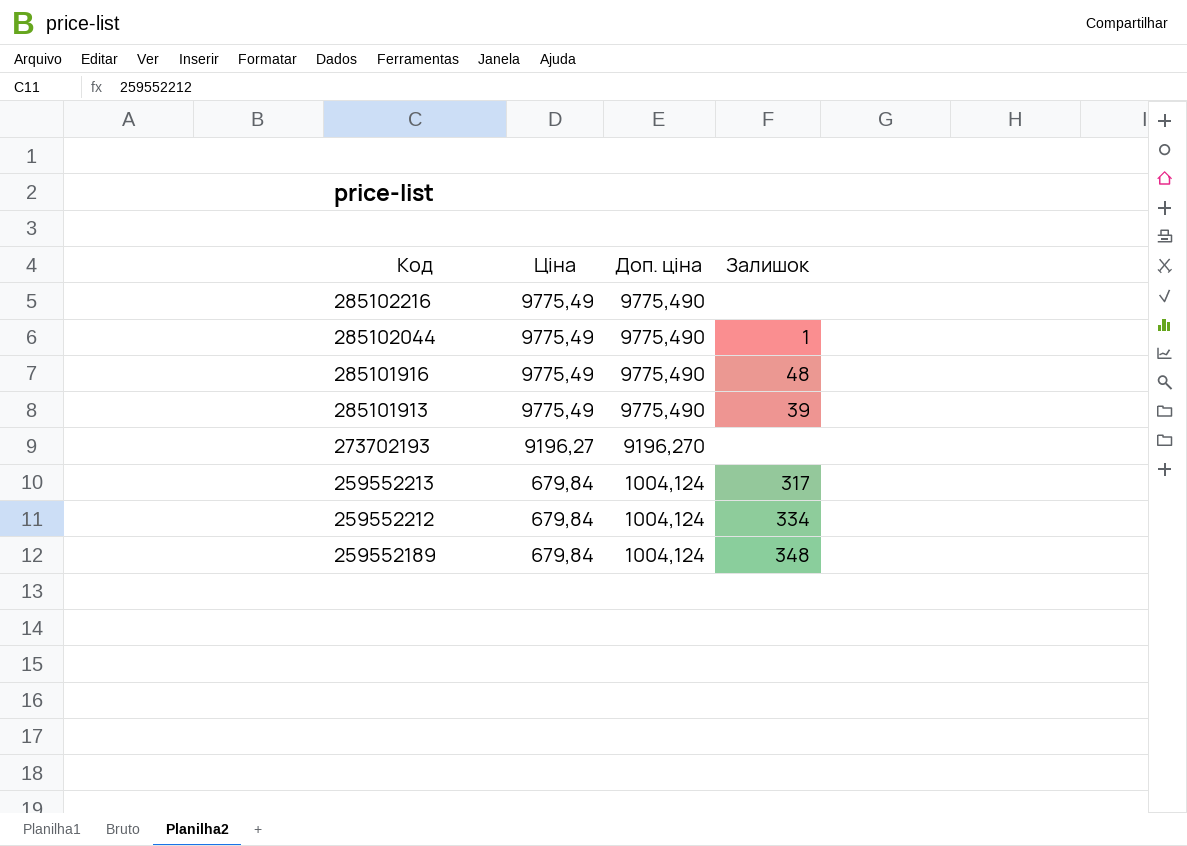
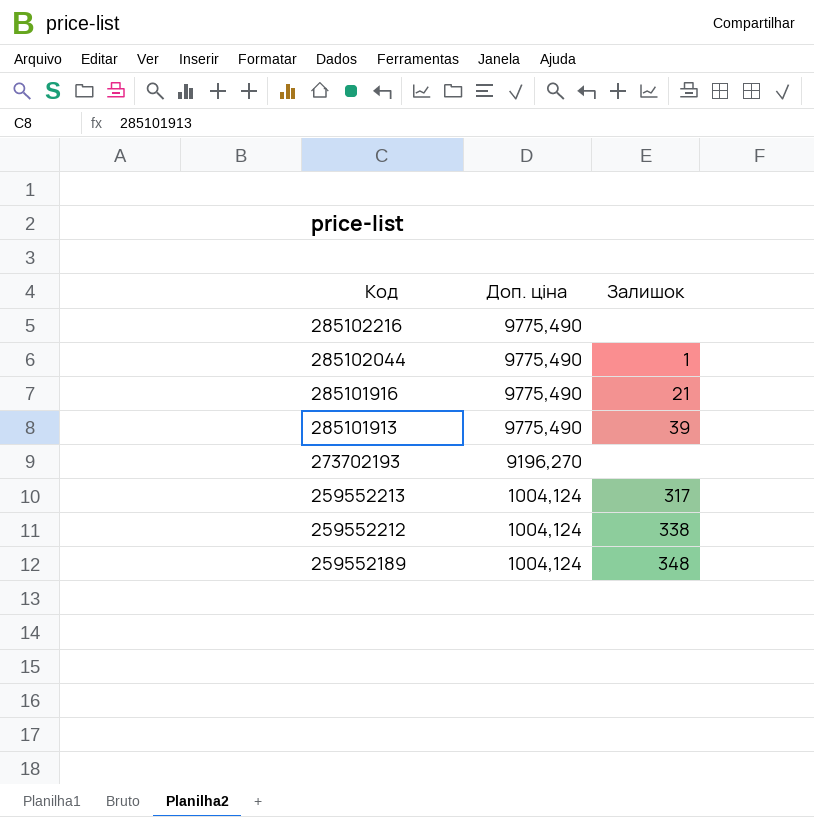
column Ціна | position: 2 -> none
285101916 | Залишок: 48 -> 21
259552212 | Залишок: 334 -> 338

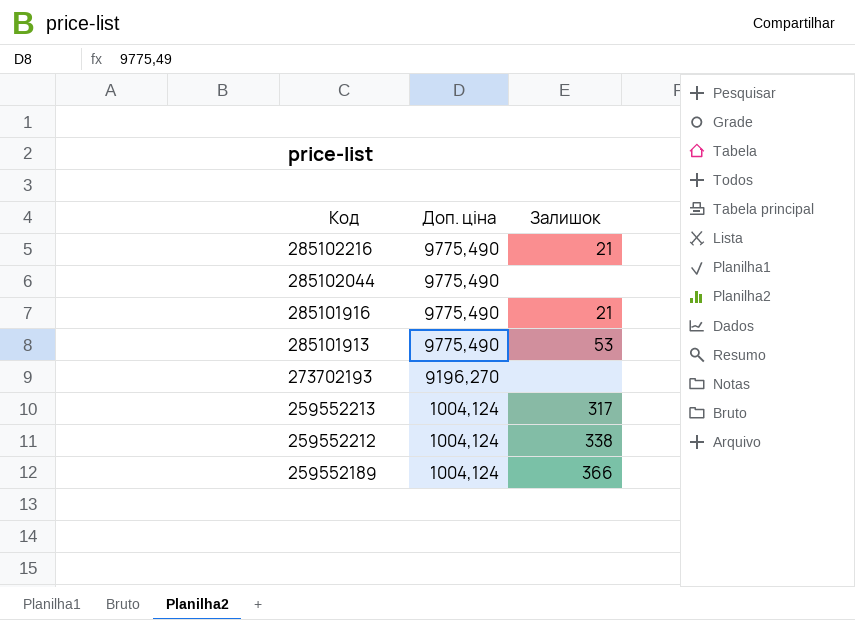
285102216 | Залишок: none -> 21
285102044 | Залишок: 1 -> none
285101913 | Залишок: 39 -> 53
259552189 | Залишок: 348 -> 366

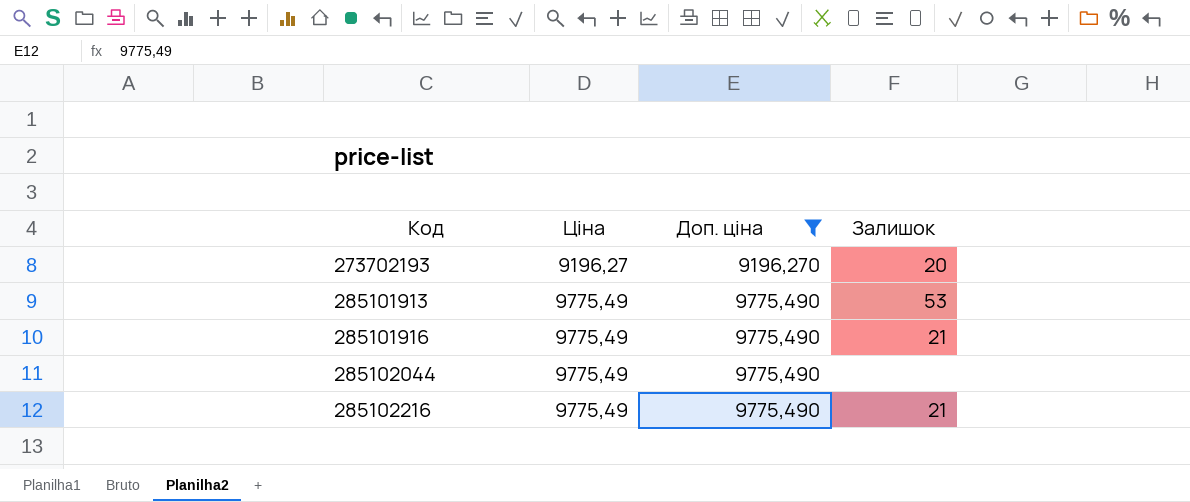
filter: none -> Доп. ціна != 1004,124
row order: Код descending -> Код ascending
column Ціна | position: none -> 2
273702193 | Залишок: none -> 20

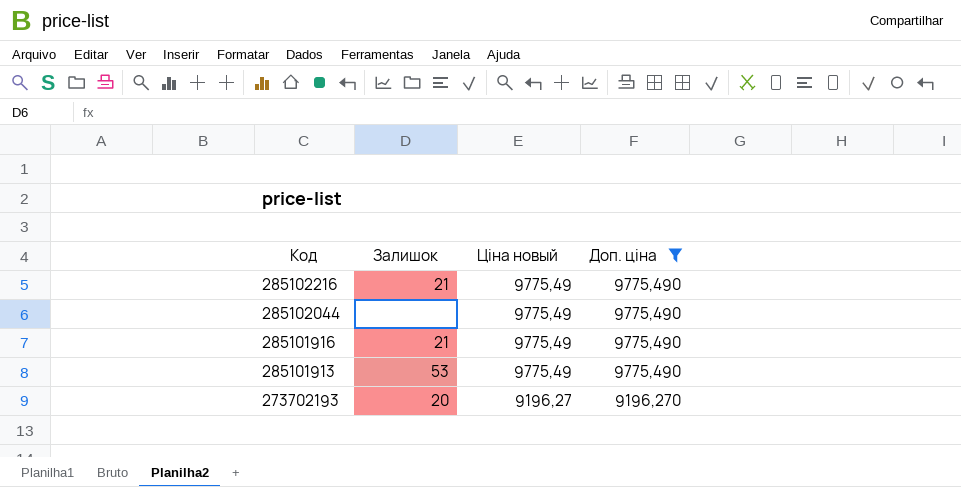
row order: Код ascending -> Код descending
column Залишок | position: 4 -> 2
column name: Ціна -> Ціна новый

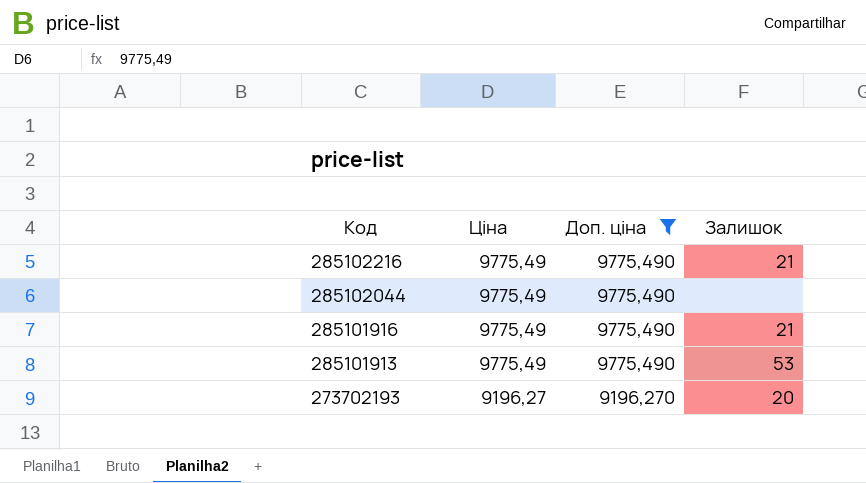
column name: Ціна новый -> Ціна
column Залишок | position: 2 -> 4

